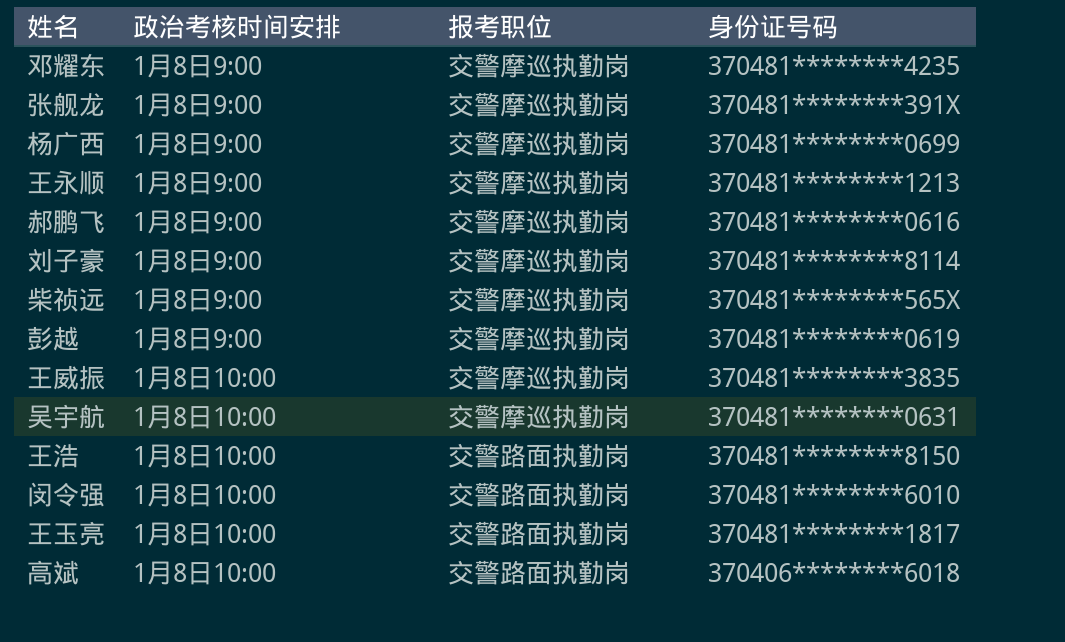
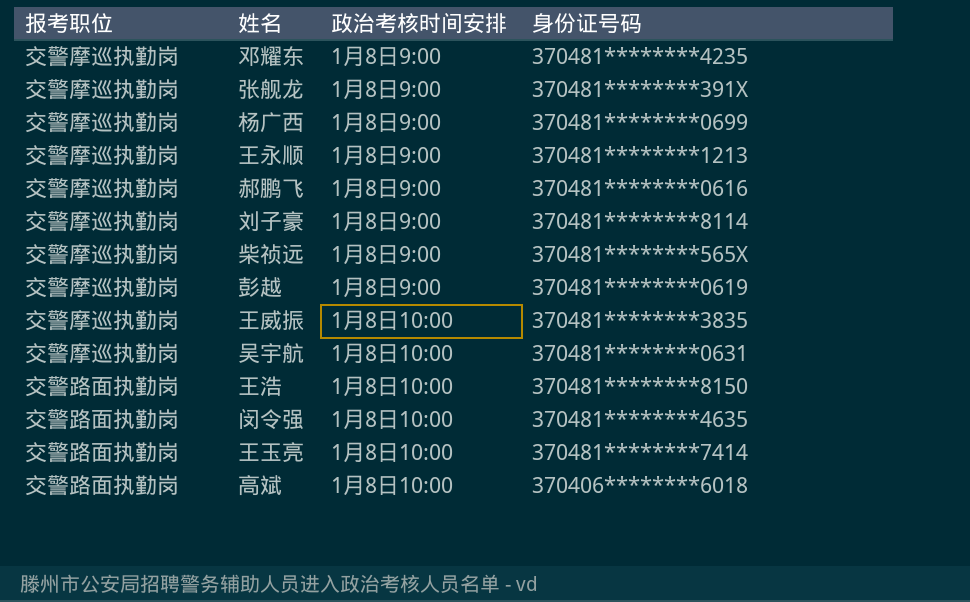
column 报考职位 | position: 3 -> 1
闵令强 | 身份证号码: 370481********6010 -> 370481********4635
王玉亮 | 身份证号码: 370481********1817 -> 370481********7414

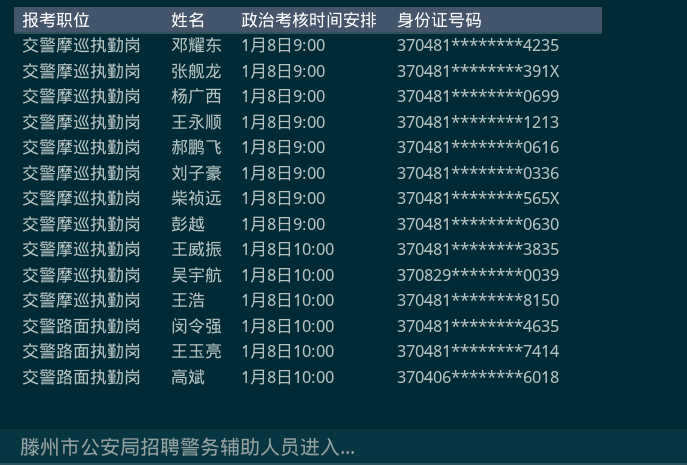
刘子豪 | 身份证号码: 370481********8114 -> 370481********0336
彭越 | 身份证号码: 370481********0619 -> 370481********0630
吴宇航 | 身份证号码: 370481********0631 -> 370829********0039
王浩 | 报考职位: 交警路面执勤岗 -> 交警摩巡执勤岗

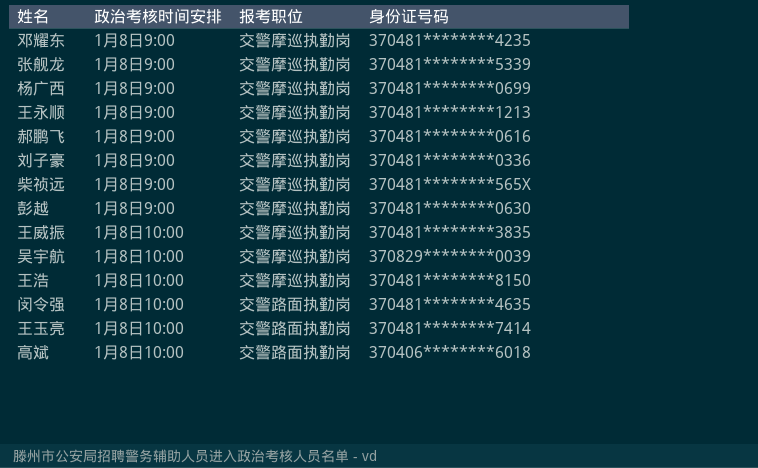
column 报考职位 | position: 1 -> 3
张舰龙 | 身份证号码: 370481********391X -> 370481********5339

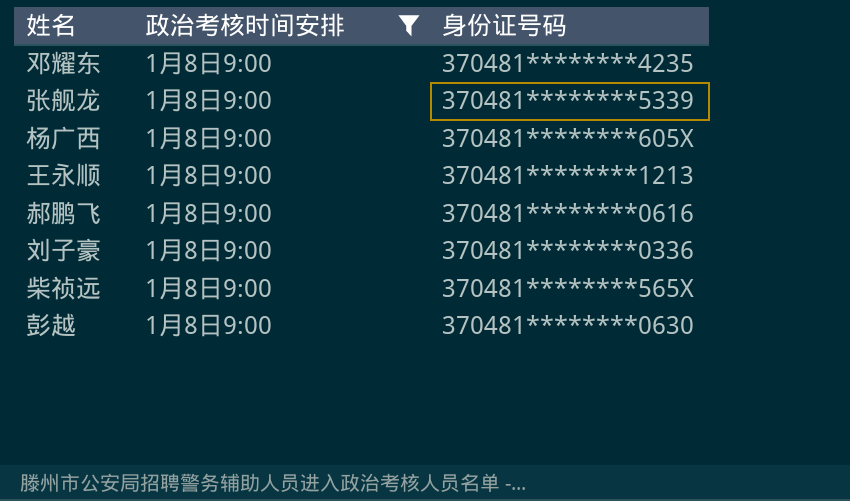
filter: none -> 政治考核时间安排 = 1月8日9:00
column 报考职位 | position: 3 -> none
杨广西 | 身份证号码: 370481********0699 -> 370481********605X

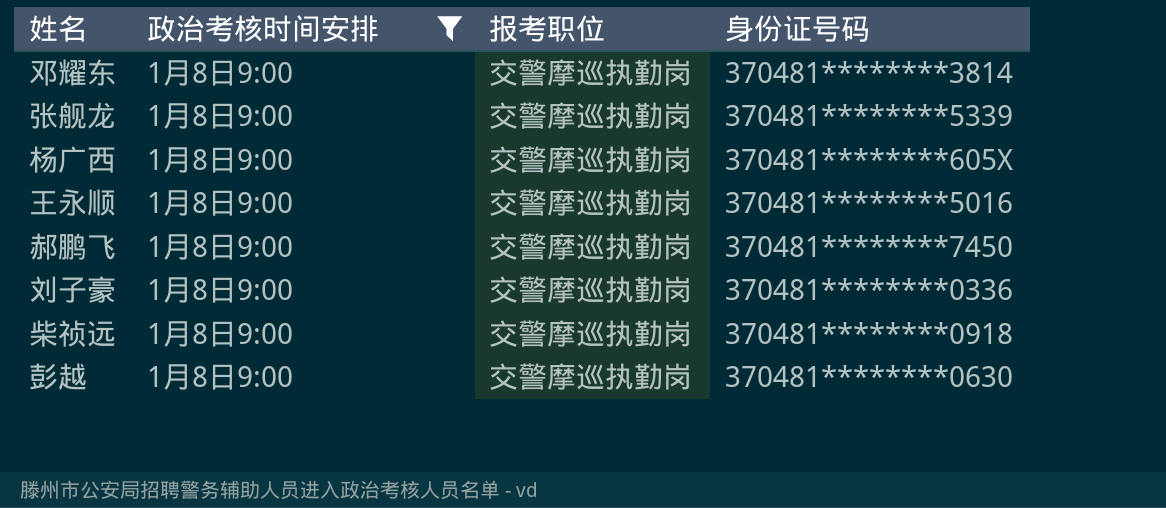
column 报考职位 | position: none -> 3
邓耀东 | 身份证号码: 370481********4235 -> 370481********3814
王永顺 | 身份证号码: 370481********1213 -> 370481********5016
郝鹏飞 | 身份证号码: 370481********0616 -> 370481********7450
柴祯远 | 身份证号码: 370481********565X -> 370481********0918

